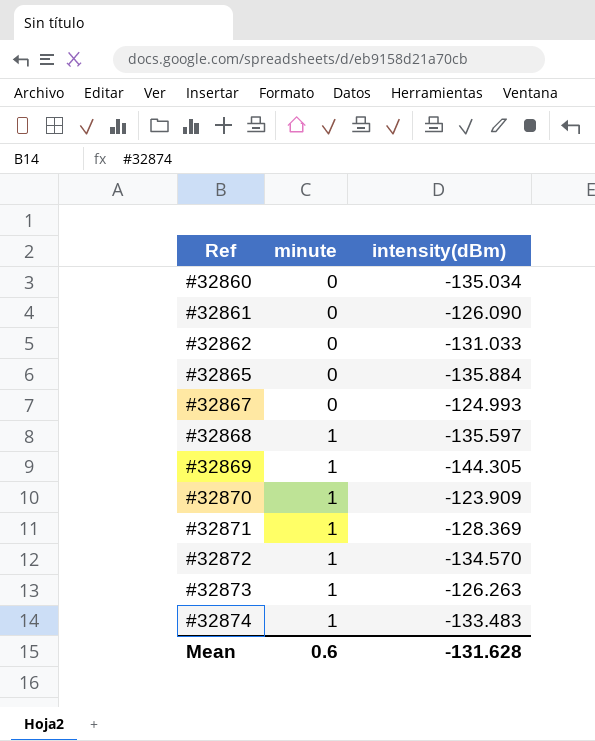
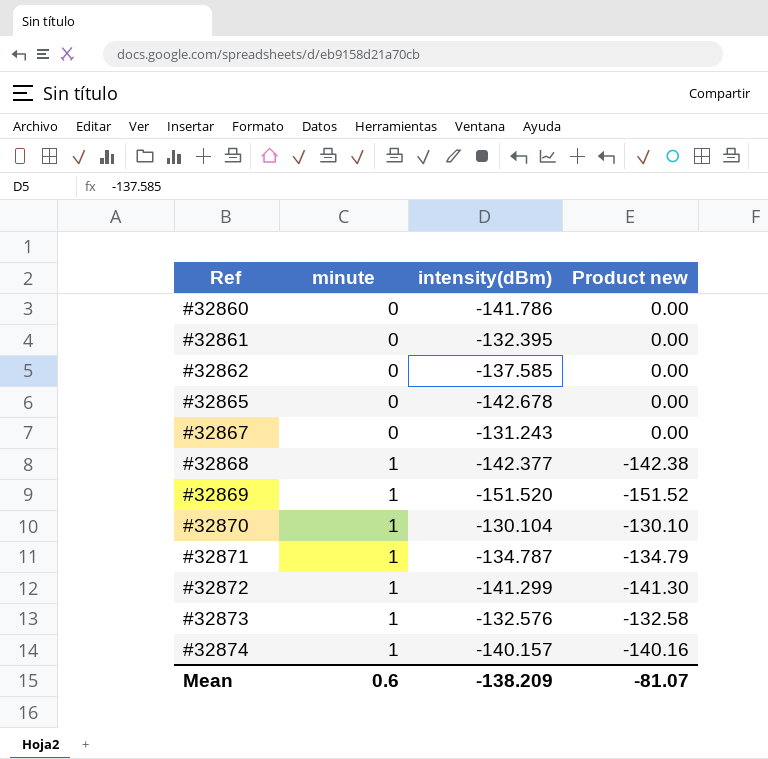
column Product new | formula: none -> [minute] * [intensity(dBm)]
#32860 | intensity(dBm): -135.034 -> -141.786
#32861 | intensity(dBm): -126.090 -> -132.395
#32862 | intensity(dBm): -131.033 -> -137.585
#32865 | intensity(dBm): -135.884 -> -142.678
#32867 | intensity(dBm): -124.993 -> -131.243
#32868 | intensity(dBm): -135.597 -> -142.377
#32869 | intensity(dBm): -144.305 -> -151.520
#32870 | intensity(dBm): -123.909 -> -130.104
#32871 | intensity(dBm): -128.369 -> -134.787
#32872 | intensity(dBm): -134.570 -> -141.299
#32873 | intensity(dBm): -126.263 -> -132.576
#32874 | intensity(dBm): -133.483 -> -140.157
Mean | intensity(dBm): -131.628 -> -138.209

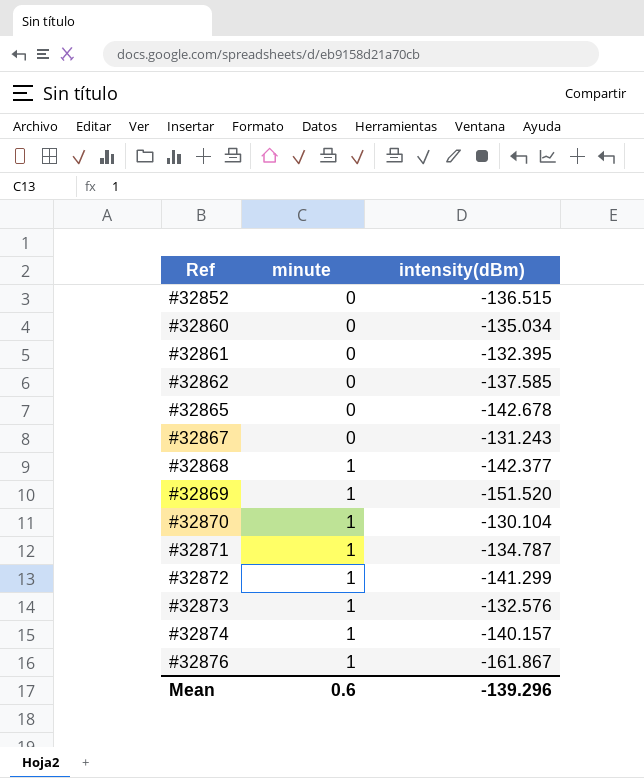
column Product new | formula: [minute] * [intensity(dBm)] -> none
row #32852: none -> 0 | -136.515
#32860 | intensity(dBm): -141.786 -> -135.034
row #32876: none -> 1 | -161.867
Mean | intensity(dBm): -138.209 -> -139.296

